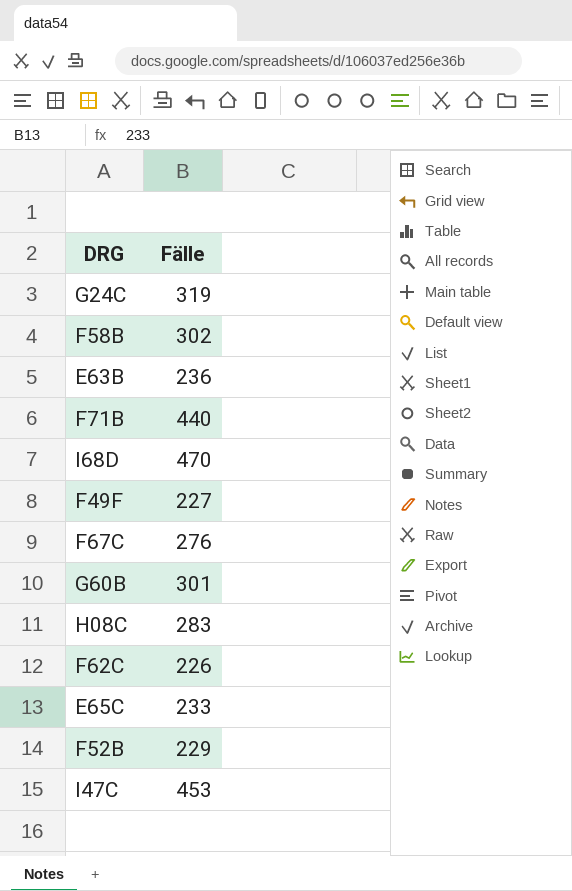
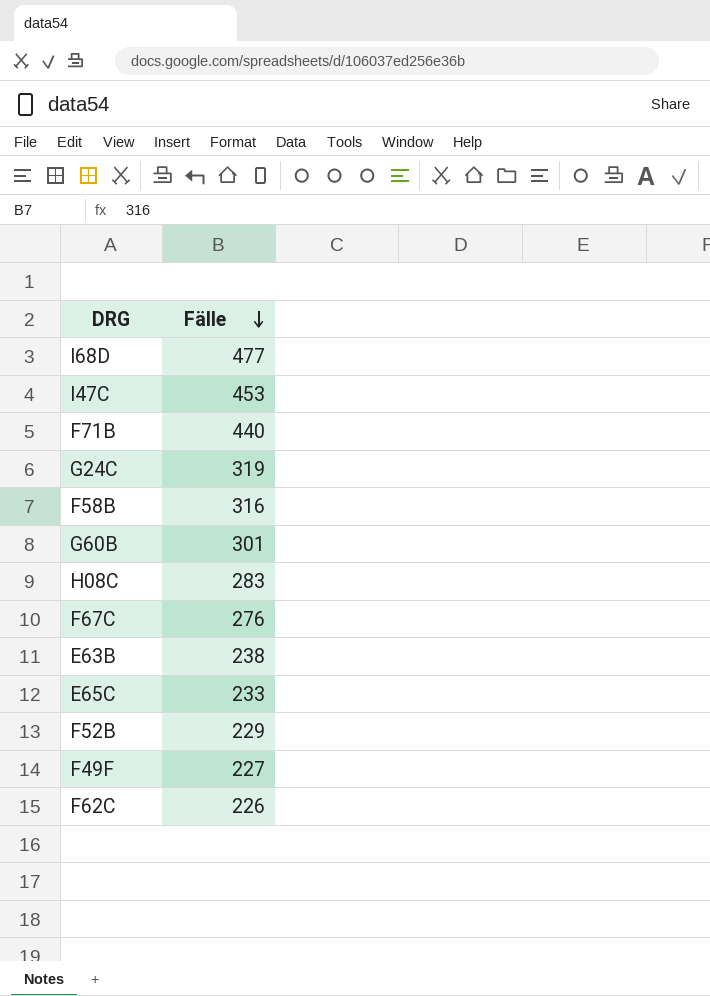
row order: none -> Fälle descending
I68D | Fälle: 470 -> 477
F58B | Fälle: 302 -> 316
E63B | Fälle: 236 -> 238

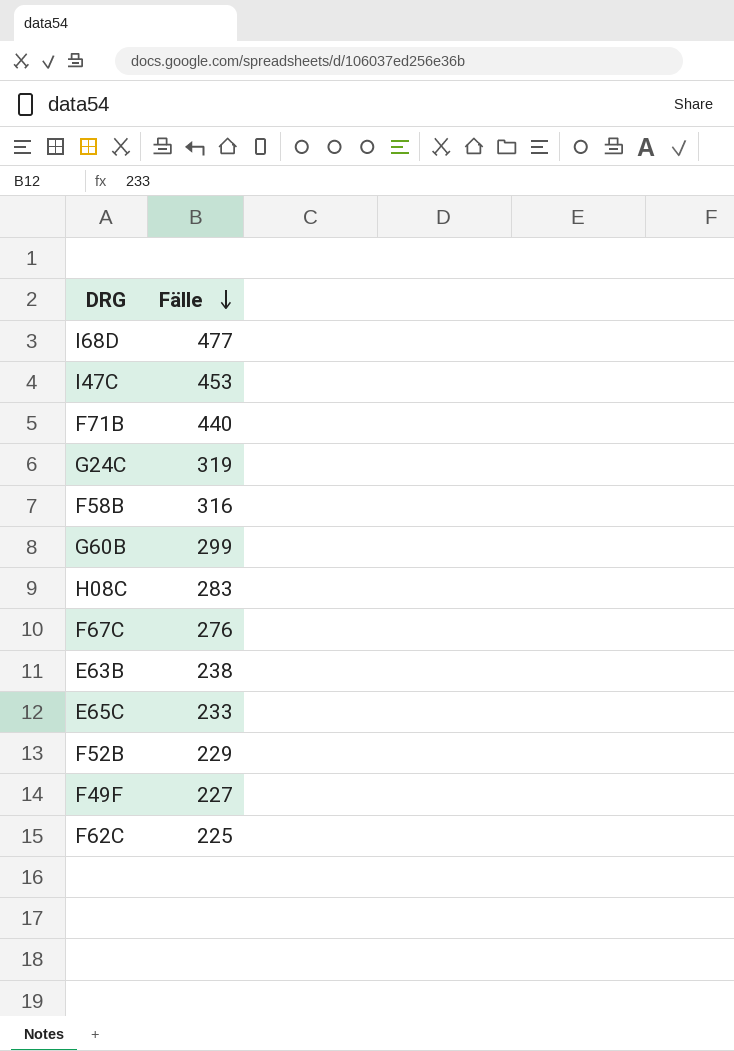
G60B | Fälle: 301 -> 299
F62C | Fälle: 226 -> 225

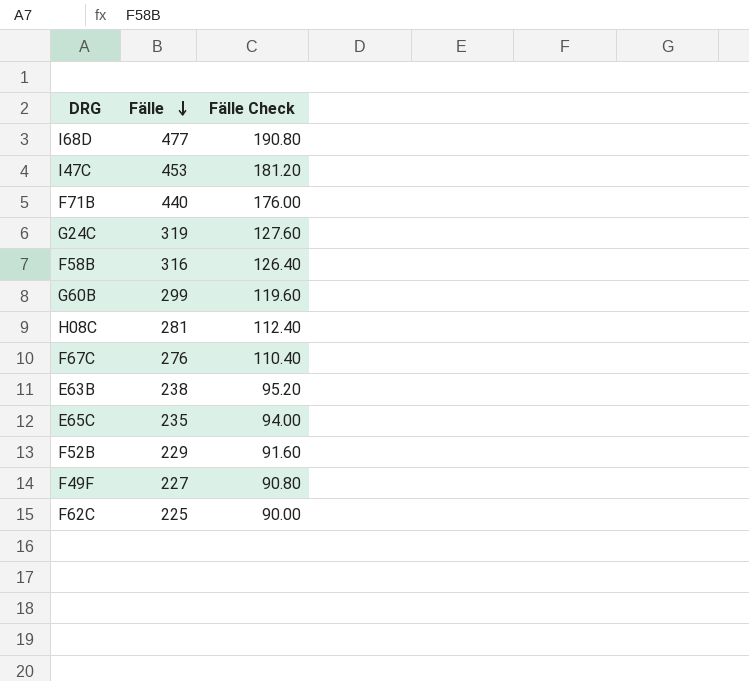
column Fälle Check | formula: none -> [Fälle] * 0.4
H08C | Fälle: 283 -> 281
E65C | Fälle: 233 -> 235

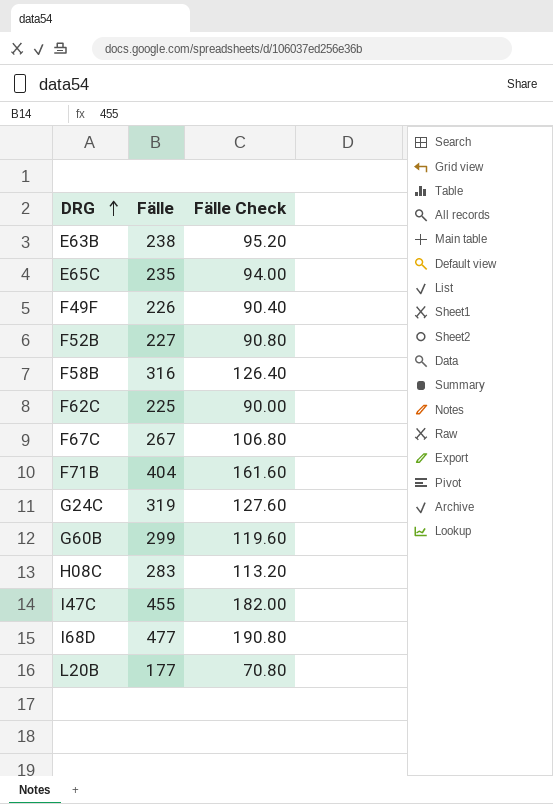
row order: Fälle descending -> DRG ascending
F49F | Fälle: 227 -> 226
F49F | Fälle Check: 90.80 -> 90.40
F52B | Fälle: 229 -> 227
F52B | Fälle Check: 91.60 -> 90.80
F67C | Fälle: 276 -> 267
F67C | Fälle Check: 110.40 -> 106.80
F71B | Fälle: 440 -> 404
F71B | Fälle Check: 176.00 -> 161.60
H08C | Fälle: 281 -> 283
H08C | Fälle Check: 112.40 -> 113.20
I47C | Fälle: 453 -> 455
I47C | Fälle Check: 181.20 -> 182.00
row L20B: none -> 177 | 70.80

